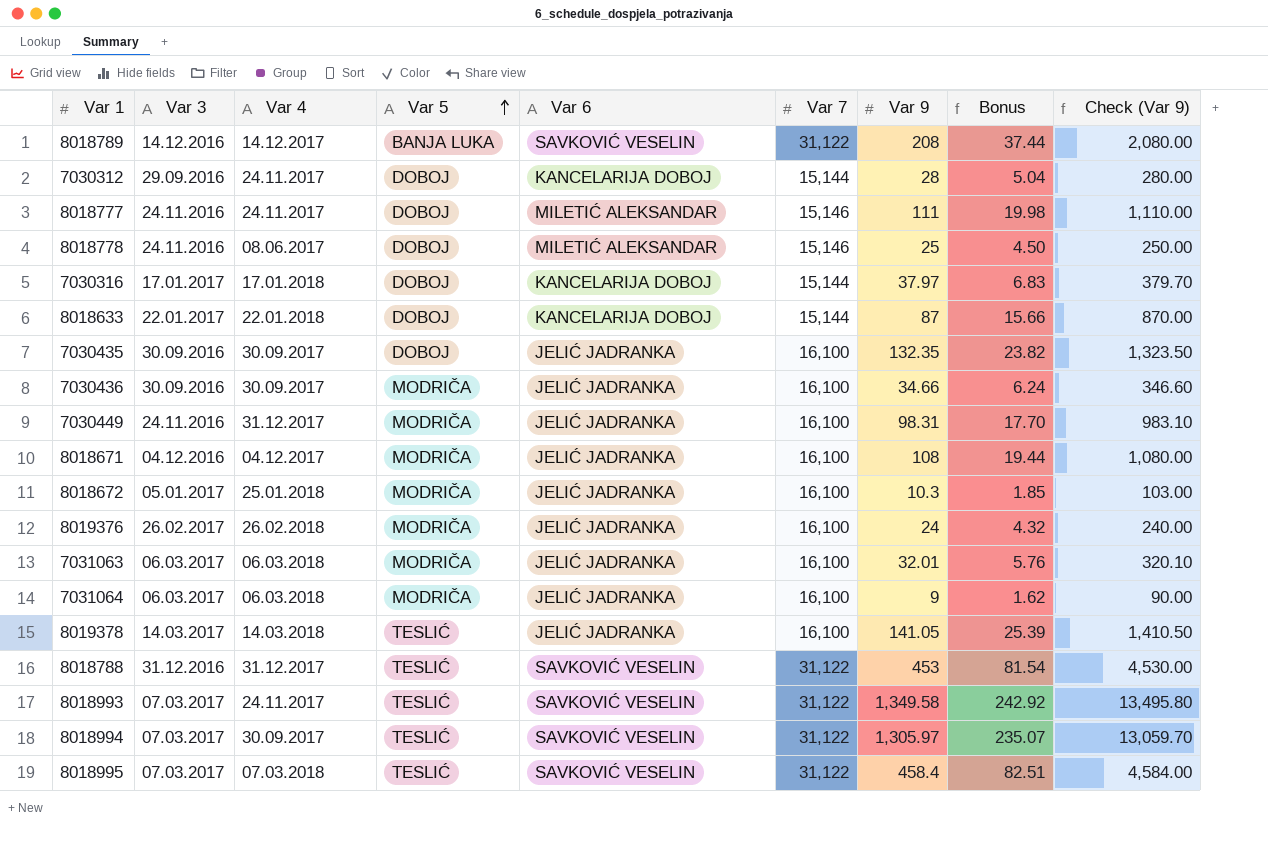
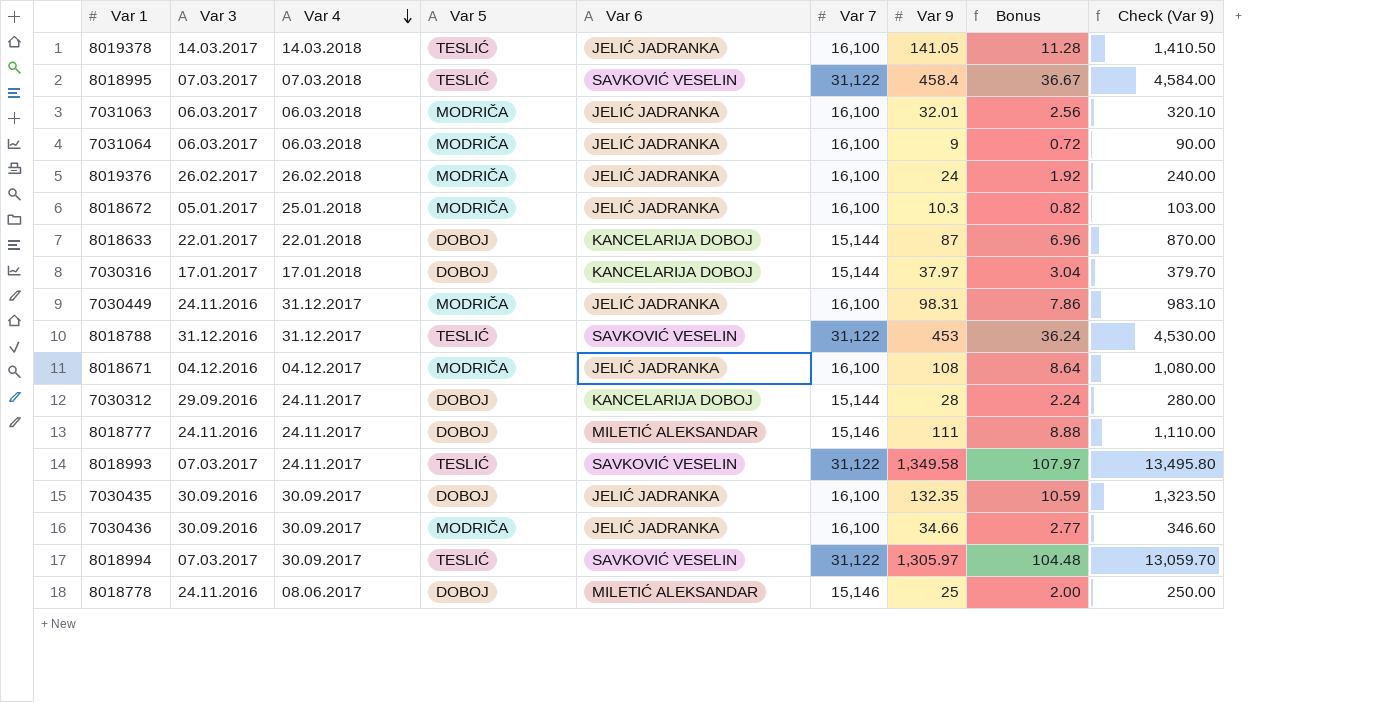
row order: Var 5 ascending -> Var 4 descending
column Bonus | formula: [Var 9] * 0.18 -> [Var 9] * 0.08
row 8018789: 14.12.2016 | 14.12.2017 | BANJA LUKA | SAVKOVIĆ VESELIN | 31,122 | 208 | 37.44 | 2,080.00 -> none

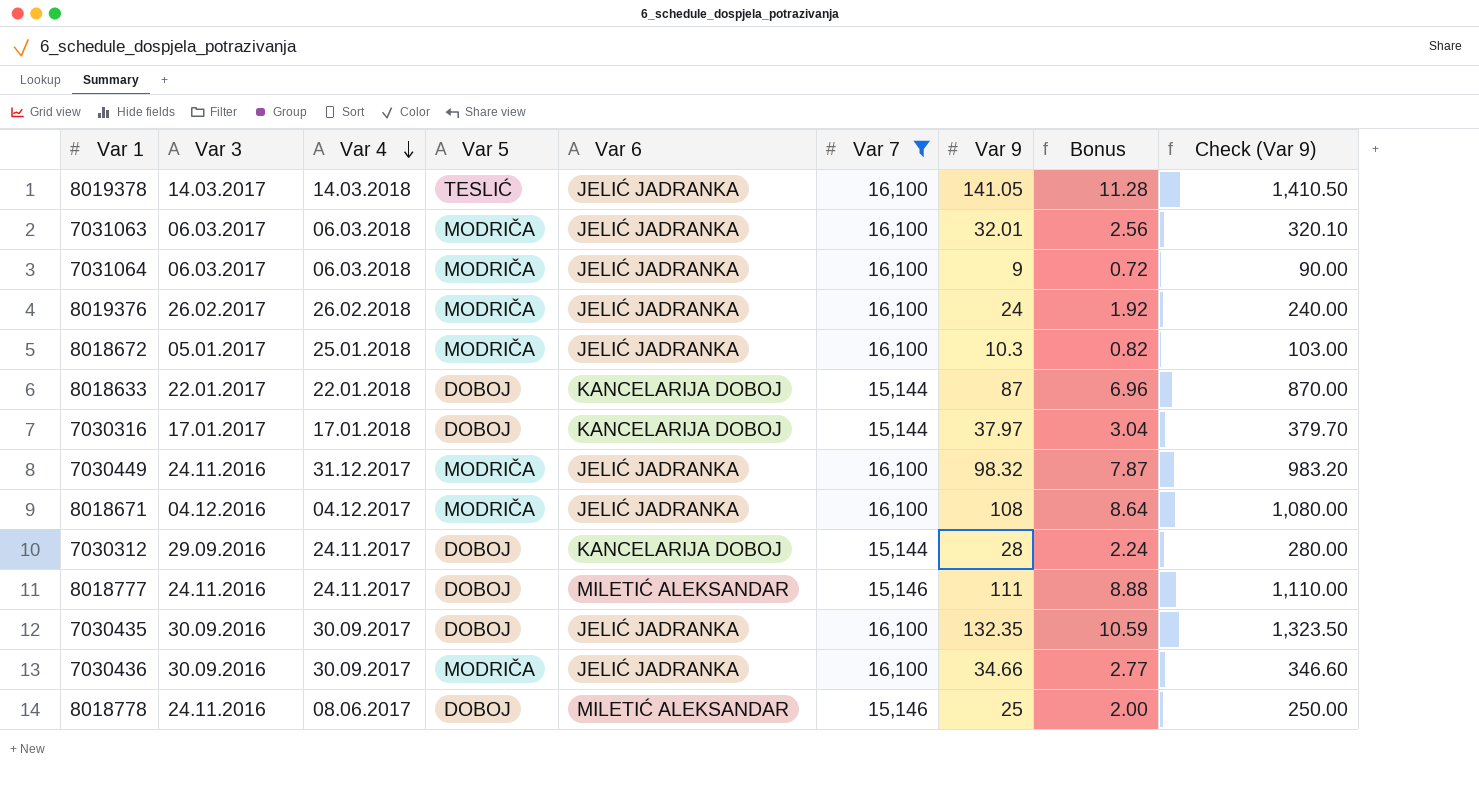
filter: none -> Var 7 != 31,122
7030449 | Var 9: 98.31 -> 98.32
7030449 | Bonus: 7.86 -> 7.87
7030449 | Check (Var 9): 983.10 -> 983.20

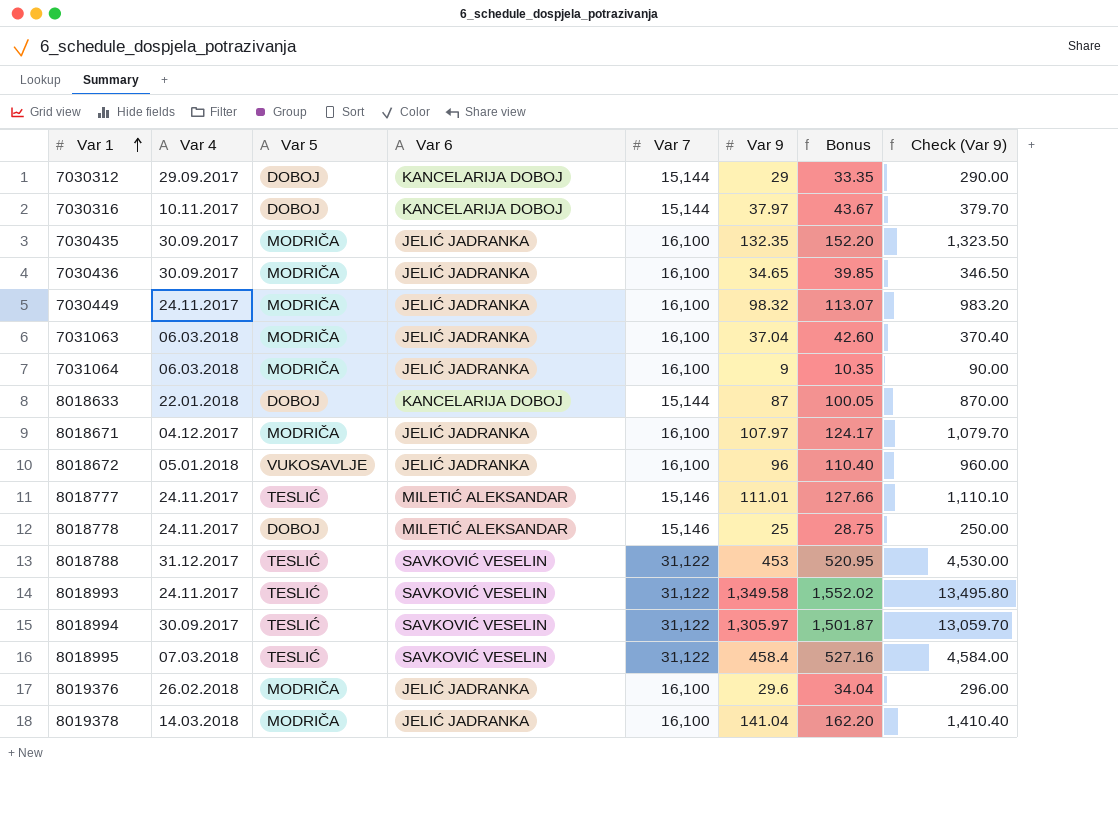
filter: Var 7 != 31,122 -> none
row order: Var 4 descending -> Var 1 ascending
column Var 3 | position: 2 -> none
column Bonus | formula: [Var 9] * 0.08 -> [Var 9] * 1.15
7030312 | Var 4: 24.11.2017 -> 29.09.2017
7030312 | Var 9: 28 -> 29
7030312 | Check (Var 9): 280.00 -> 290.00
7030316 | Var 4: 17.01.2018 -> 10.11.2017
7030435 | Var 5: DOBOJ -> MODRIČA
7030436 | Var 9: 34.66 -> 34.65
7030436 | Check (Var 9): 346.60 -> 346.50
7030449 | Var 4: 31.12.2017 -> 24.11.2017
7031063 | Var 9: 32.01 -> 37.04
7031063 | Check (Var 9): 320.10 -> 370.40
8018671 | Var 9: 108 -> 107.97
8018671 | Check (Var 9): 1,080.00 -> 1,079.70
8018672 | Var 4: 25.01.2018 -> 05.01.2018
8018672 | Var 5: MODRIČA -> VUKOSAVLJE
8018672 | Var 9: 10.3 -> 96
8018672 | Check (Var 9): 103.00 -> 960.00
8018777 | Var 5: DOBOJ -> TESLIĆ
8018777 | Var 9: 111 -> 111.01
8018777 | Check (Var 9): 1,110.00 -> 1,110.10
8018778 | Var 4: 08.06.2017 -> 24.11.2017
8019376 | Var 9: 24 -> 29.6
8019376 | Check (Var 9): 240.00 -> 296.00
8019378 | Var 5: TESLIĆ -> MODRIČA
8019378 | Var 9: 141.05 -> 141.04
8019378 | Check (Var 9): 1,410.50 -> 1,410.40

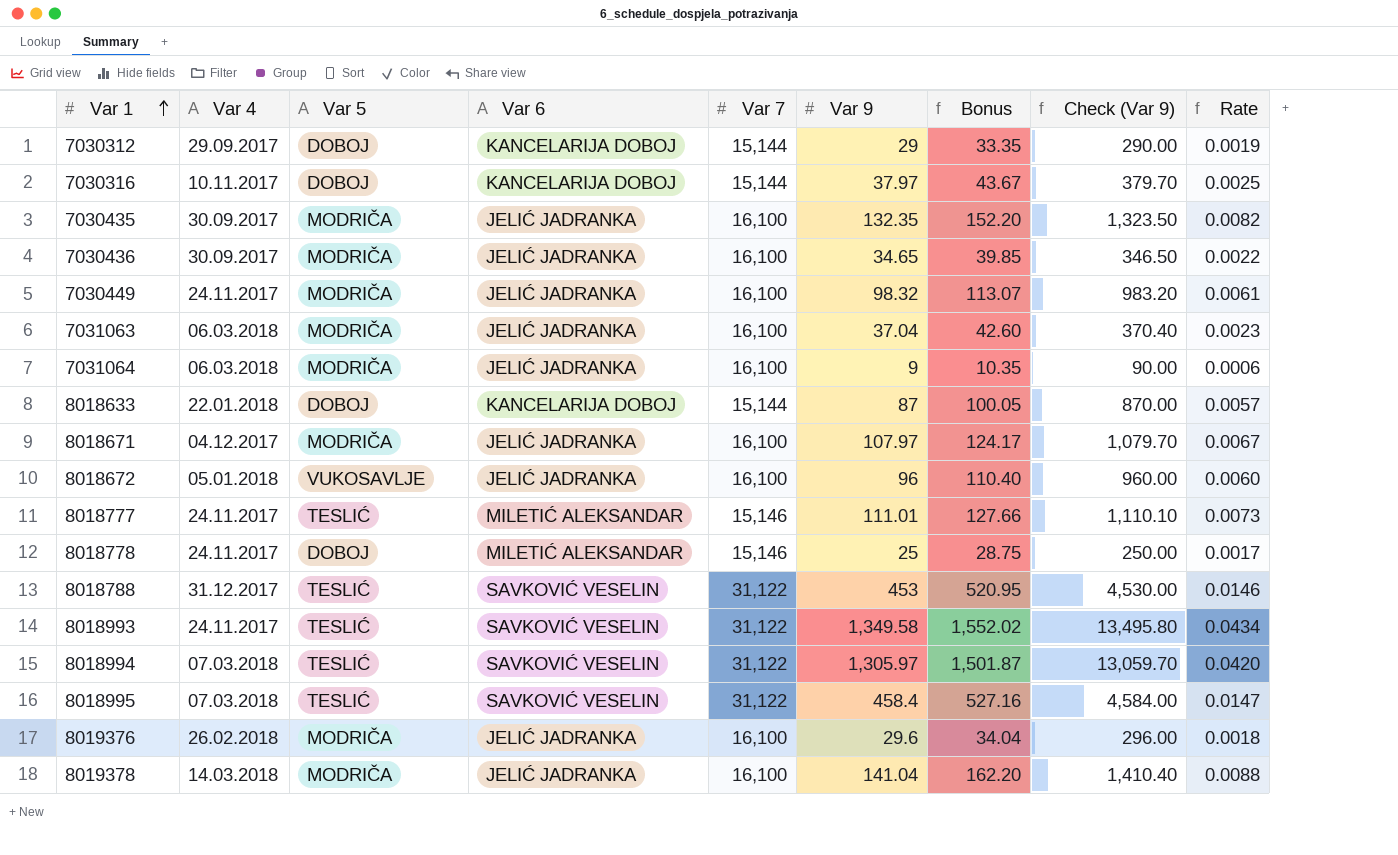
column Rate | formula: none -> [Var 9] / [Var 7]
8018994 | Var 4: 30.09.2017 -> 07.03.2018

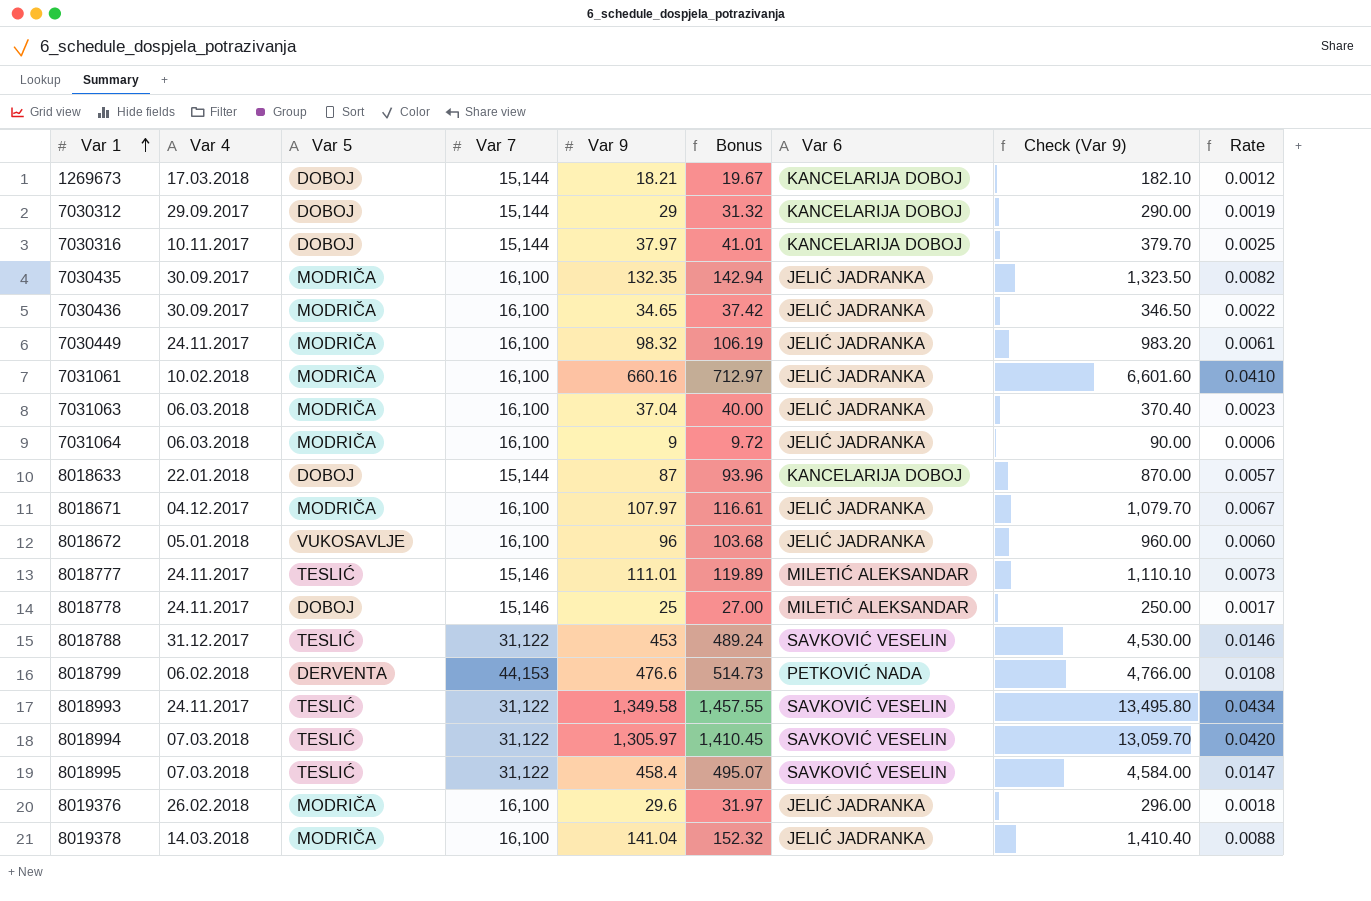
column Bonus | formula: [Var 9] * 1.15 -> [Var 9] * 1.08
column Var 6 | position: 4 -> 7
row 1269673: none -> 17.03.2018 | DOBOJ | 15,144 | 18.21 | 19.67 | KANCELARIJA DOBOJ | 182.10 | 0.0012
row 7031061: none -> 10.02.2018 | MODRIČA | 16,100 | 660.16 | 712.97 | JELIĆ JADRANKA | 6,601.60 | 0.0410
row 8018799: none -> 06.02.2018 | DERVENTA | 44,153 | 476.6 | 514.73 | PETKOVIĆ NADA | 4,766.00 | 0.0108

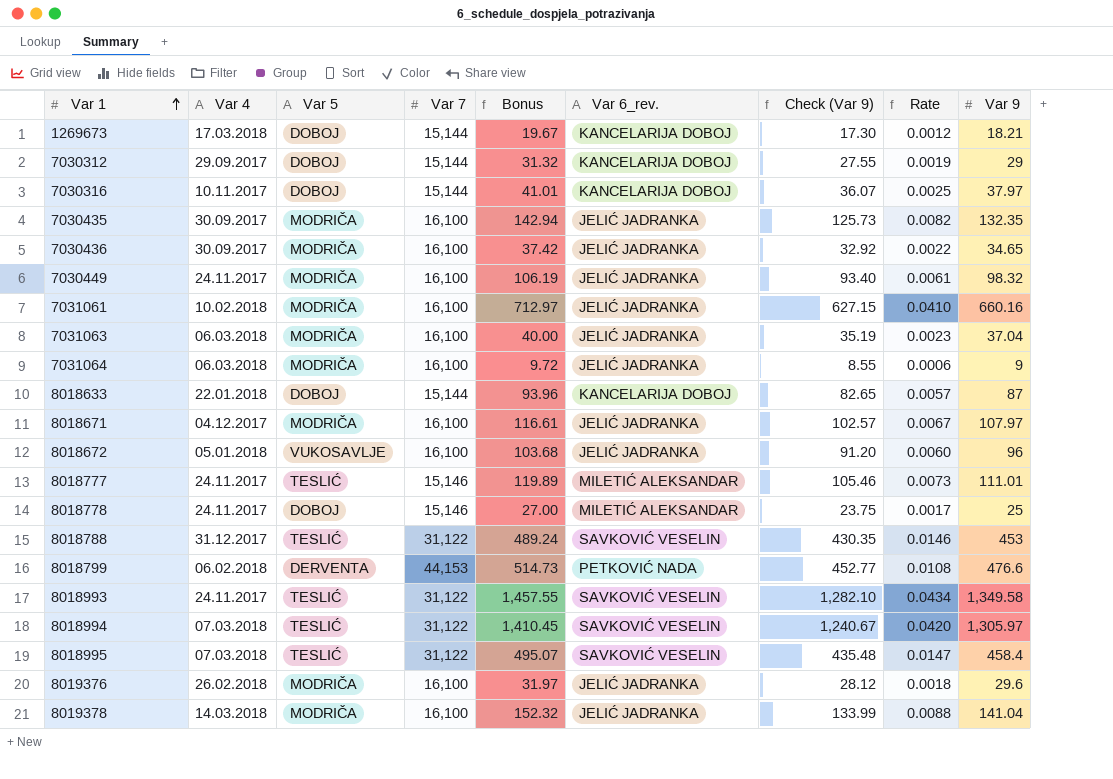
column name: Var 6 -> Var 6_rev.
column Check (Var 9) | formula: [Var 9] * 10 -> [Var 9] * 0.95
column Var 9 | position: 5 -> 9

